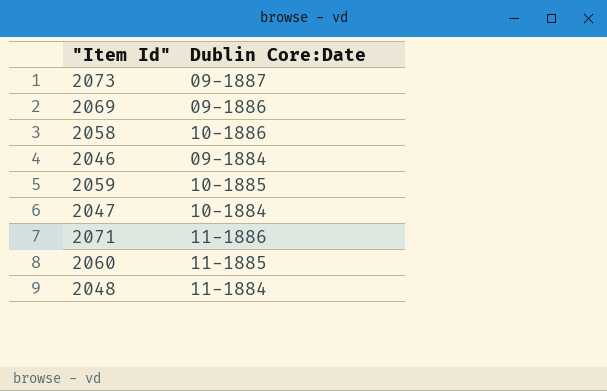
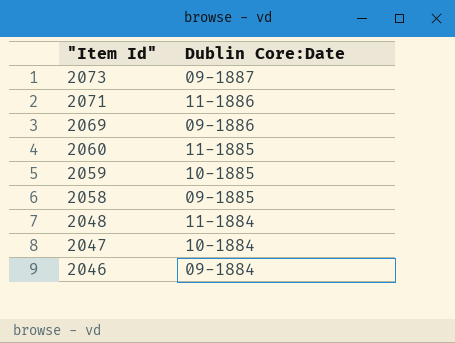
row order: none -> "Item Id" descending
2058 | Dublin Core:Date: 10-1886 -> 09-1885

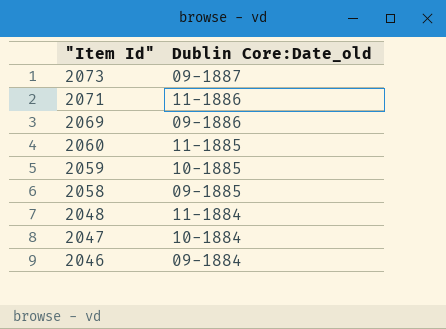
column name: Dublin Core:Date -> Dublin Core:Date_old

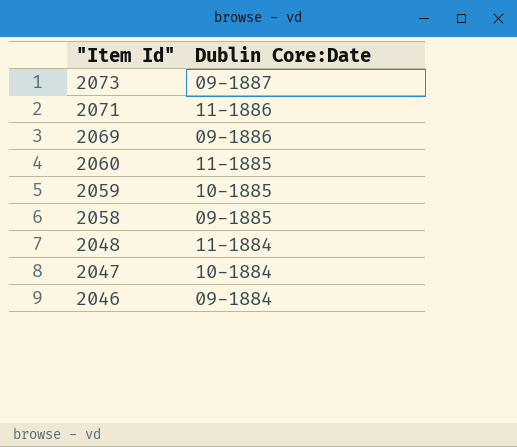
column name: Dublin Core:Date_old -> Dublin Core:Date

